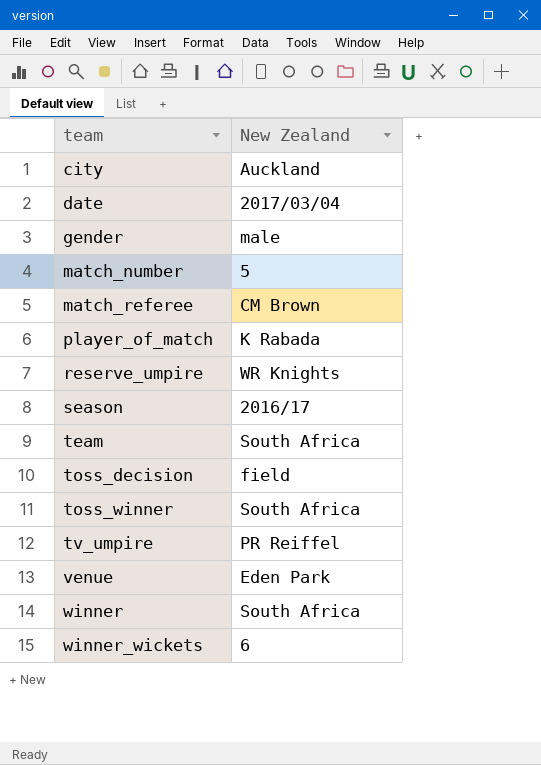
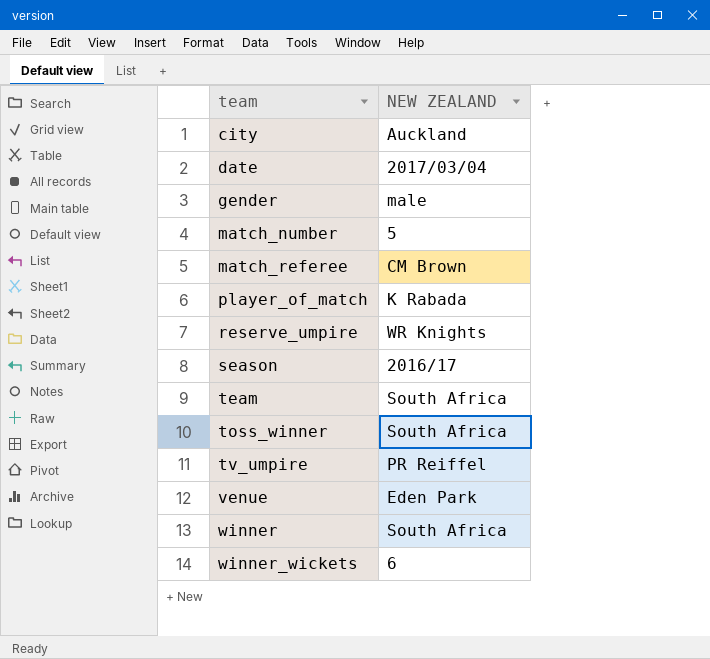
column name: New Zealand -> NEW ZEALAND
row toss_decision: field -> none

